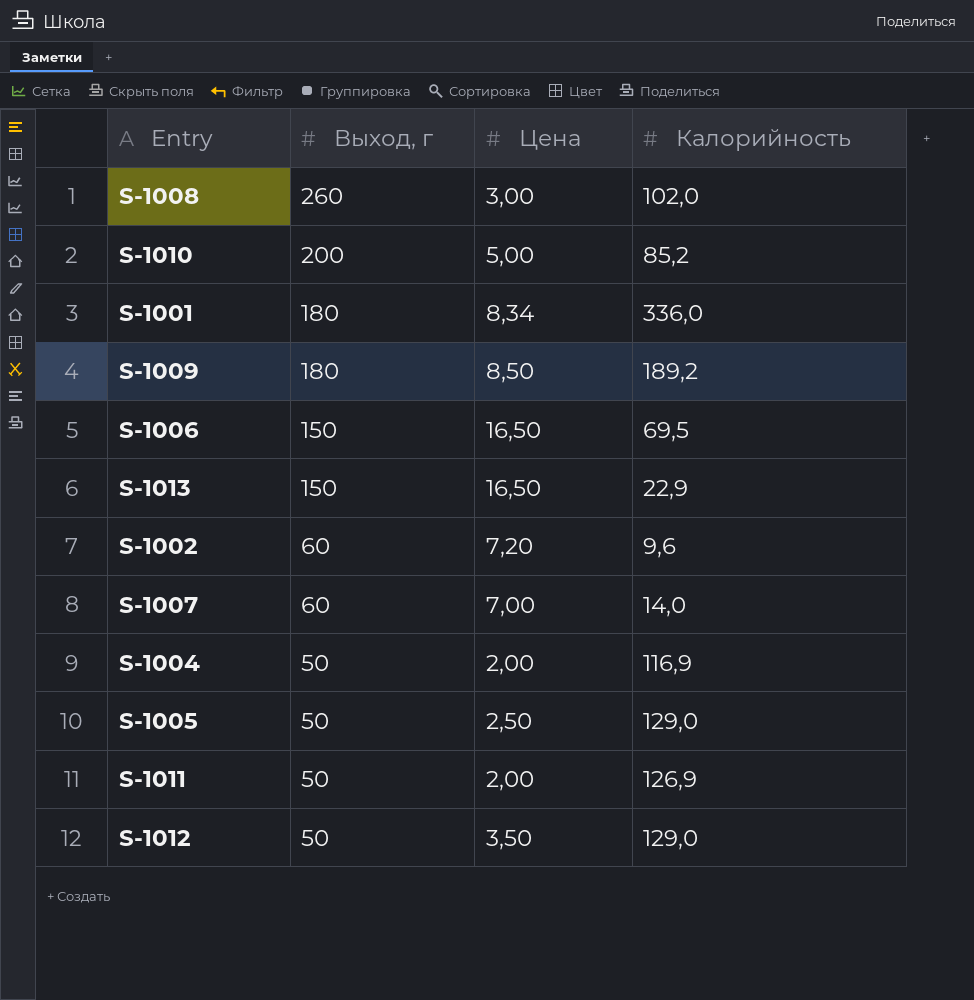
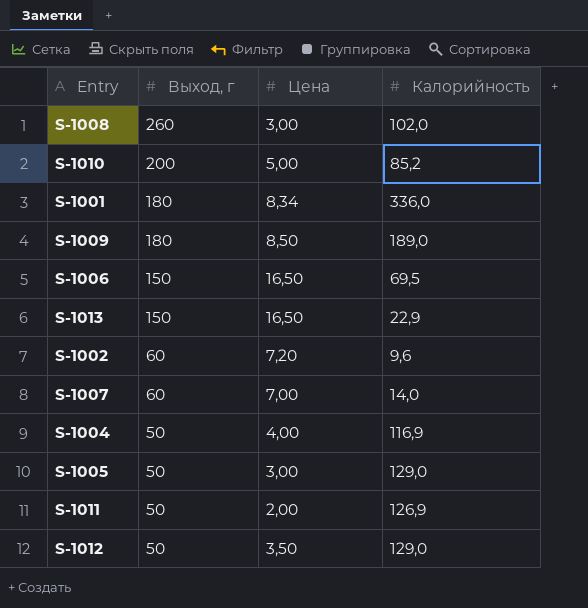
S-1009 | Калорийность: 189,2 -> 189,0
S-1004 | Цена: 2,00 -> 4,00
S-1005 | Цена: 2,50 -> 3,00

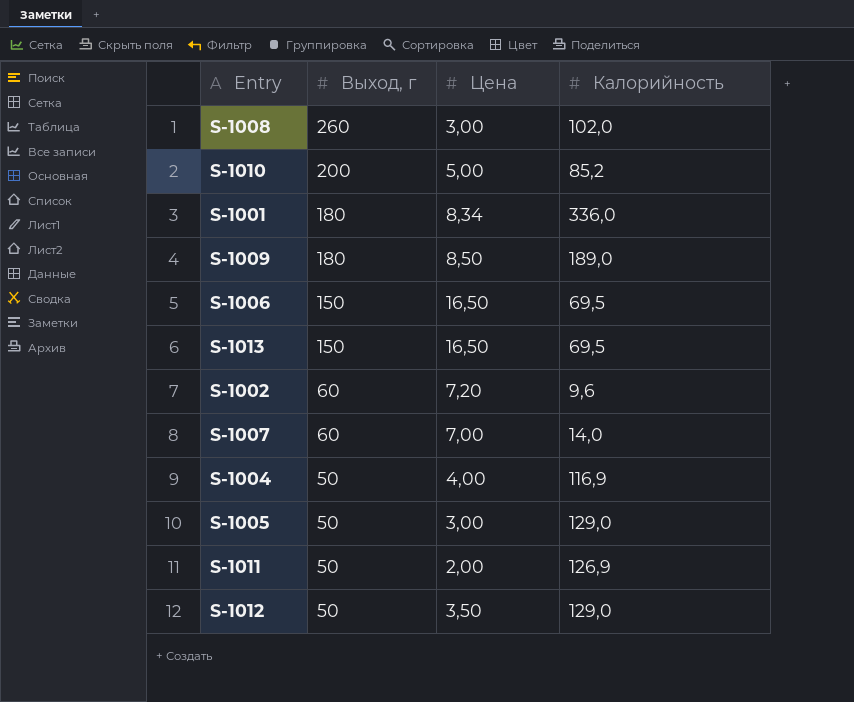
S-1013 | Калорийность: 22,9 -> 69,5

